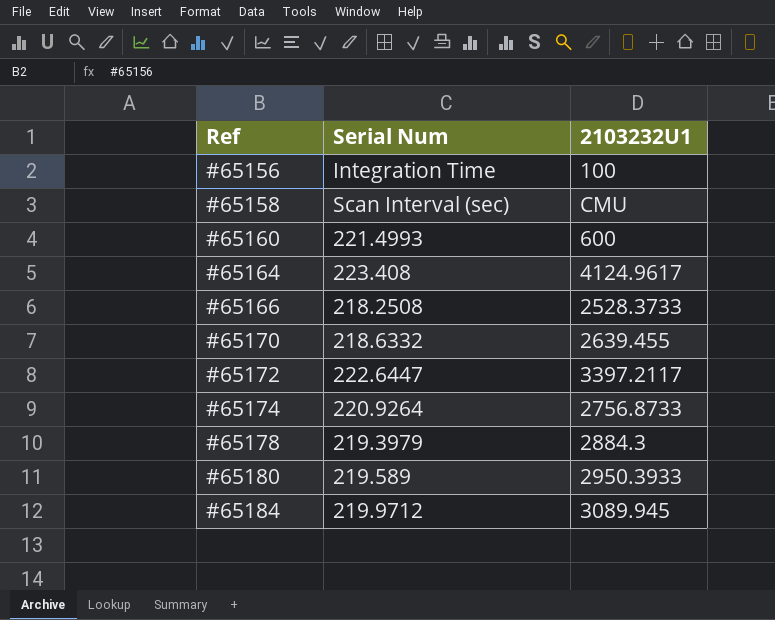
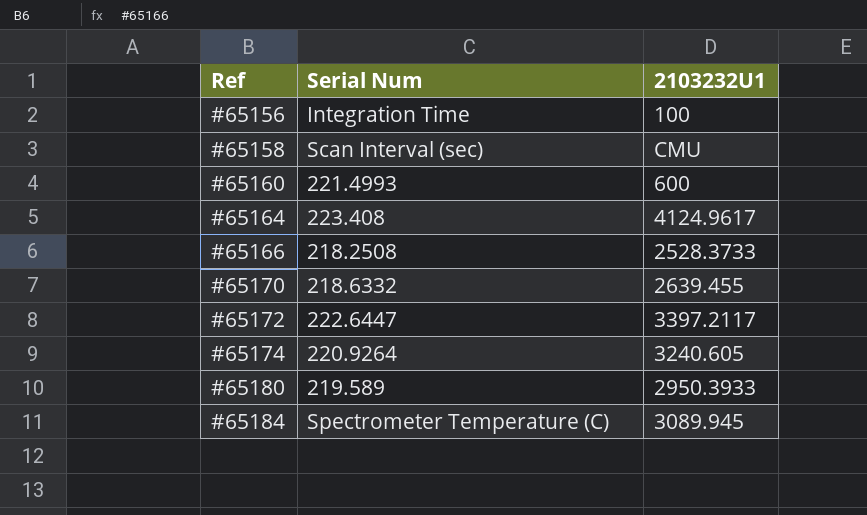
row #65178: 219.3979 | 2884.3 -> none
#65174 | 2103232U1: 2756.8733 -> 3240.605
#65184 | Serial Num: 219.9712 -> Spectrometer Temperature (C)

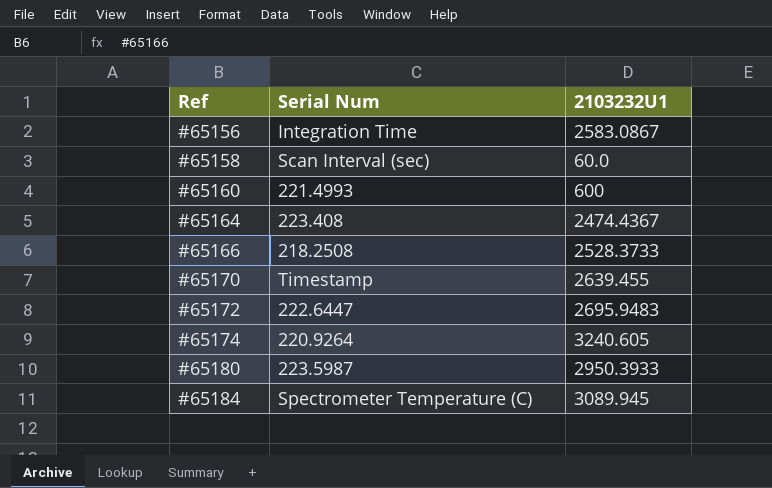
#65156 | 2103232U1: 100 -> 2583.0867
#65158 | 2103232U1: CMU -> 60.0
#65164 | 2103232U1: 4124.9617 -> 2474.4367
#65170 | Serial Num: 218.6332 -> Timestamp
#65172 | 2103232U1: 3397.2117 -> 2695.9483
#65180 | Serial Num: 219.589 -> 223.5987

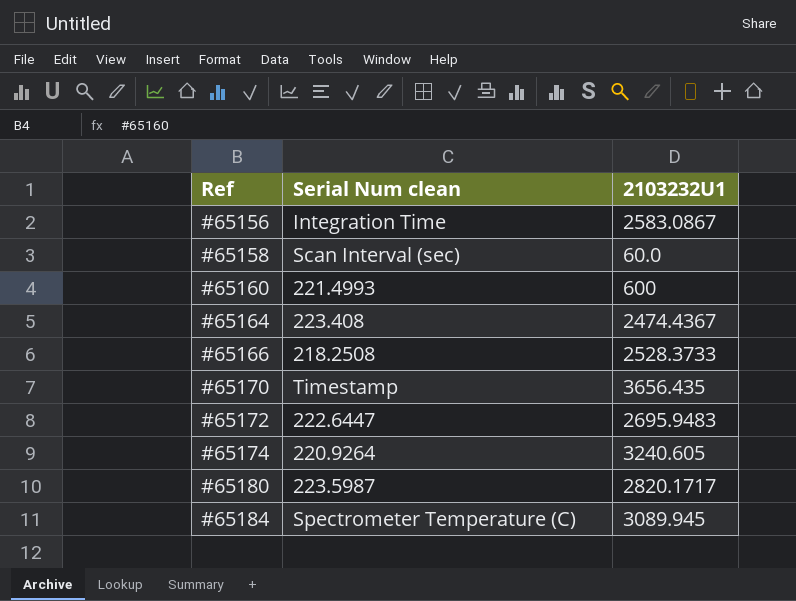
column name: Serial Num -> Serial Num clean
#65170 | 2103232U1: 2639.455 -> 3656.435
#65180 | 2103232U1: 2950.3933 -> 2820.1717

